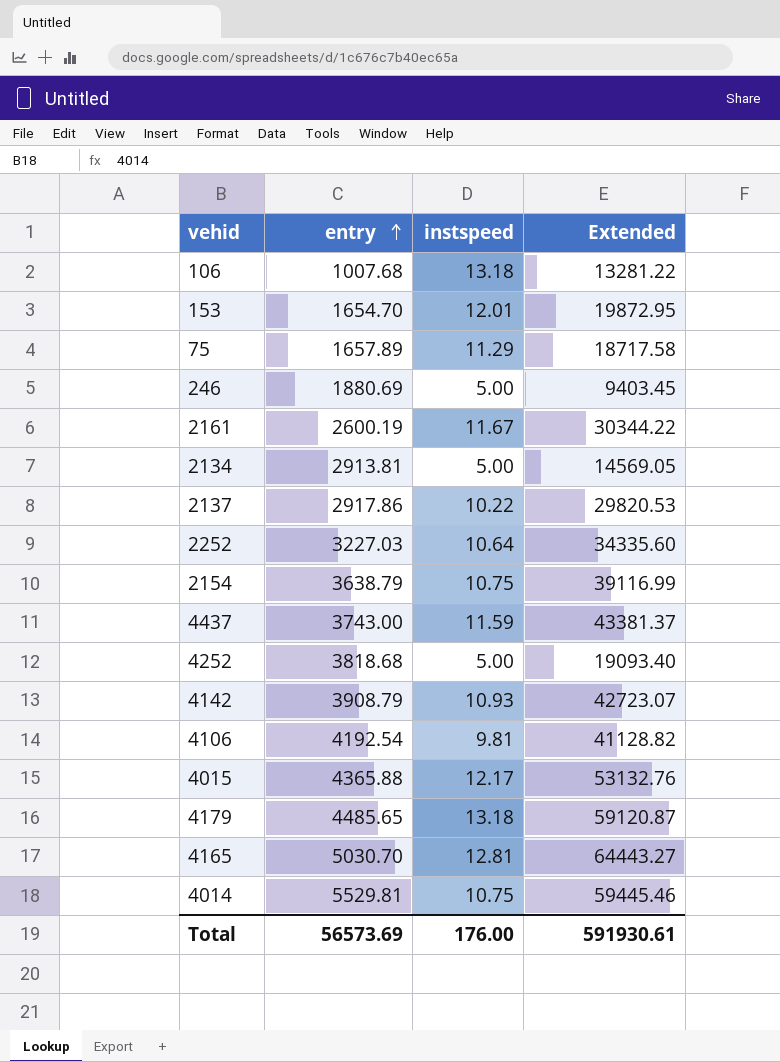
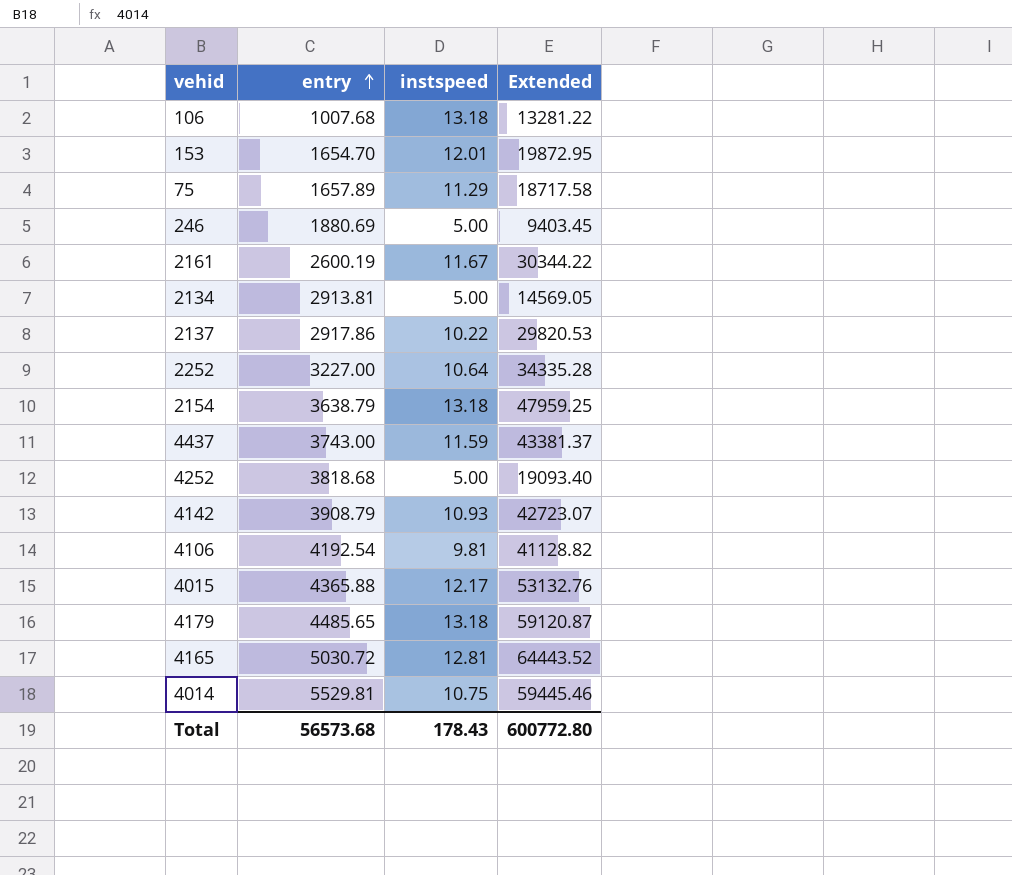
2252 | entry: 3227.03 -> 3227.00
2252 | Extended: 34335.60 -> 34335.28
2154 | instspeed: 10.75 -> 13.18
2154 | Extended: 39116.99 -> 47959.25
4165 | entry: 5030.70 -> 5030.72
4165 | Extended: 64443.27 -> 64443.52
Total | entry: 56573.69 -> 56573.68
Total | instspeed: 176.00 -> 178.43
Total | Extended: 591930.61 -> 600772.80

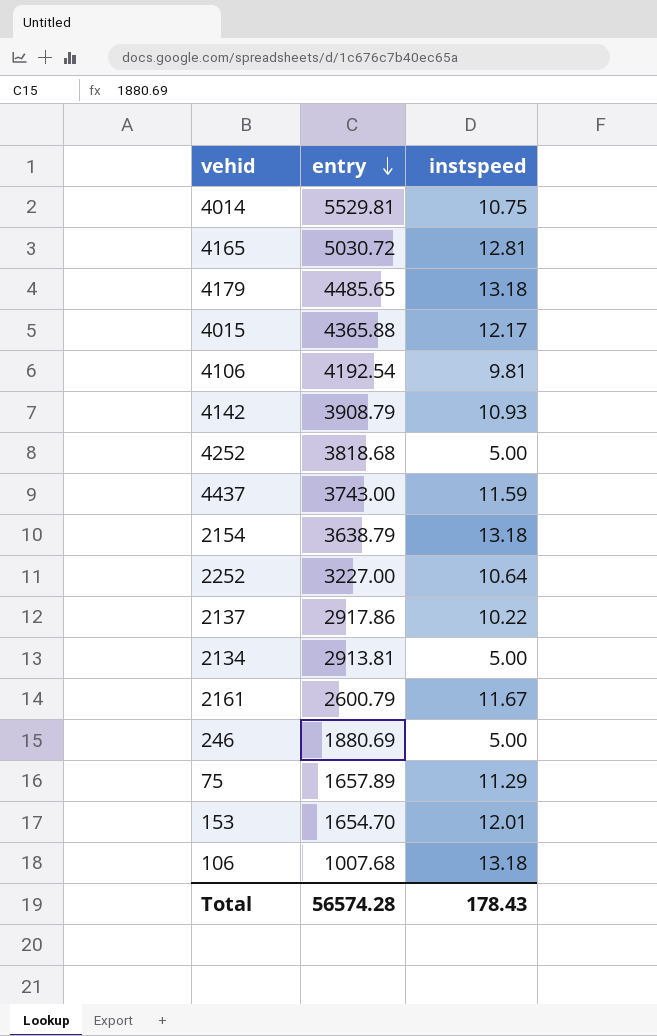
row order: entry ascending -> entry descending
column Extended | formula: [entry] * [instspeed] -> none
2161 | entry: 2600.19 -> 2600.79
Total | entry: 56573.68 -> 56574.28

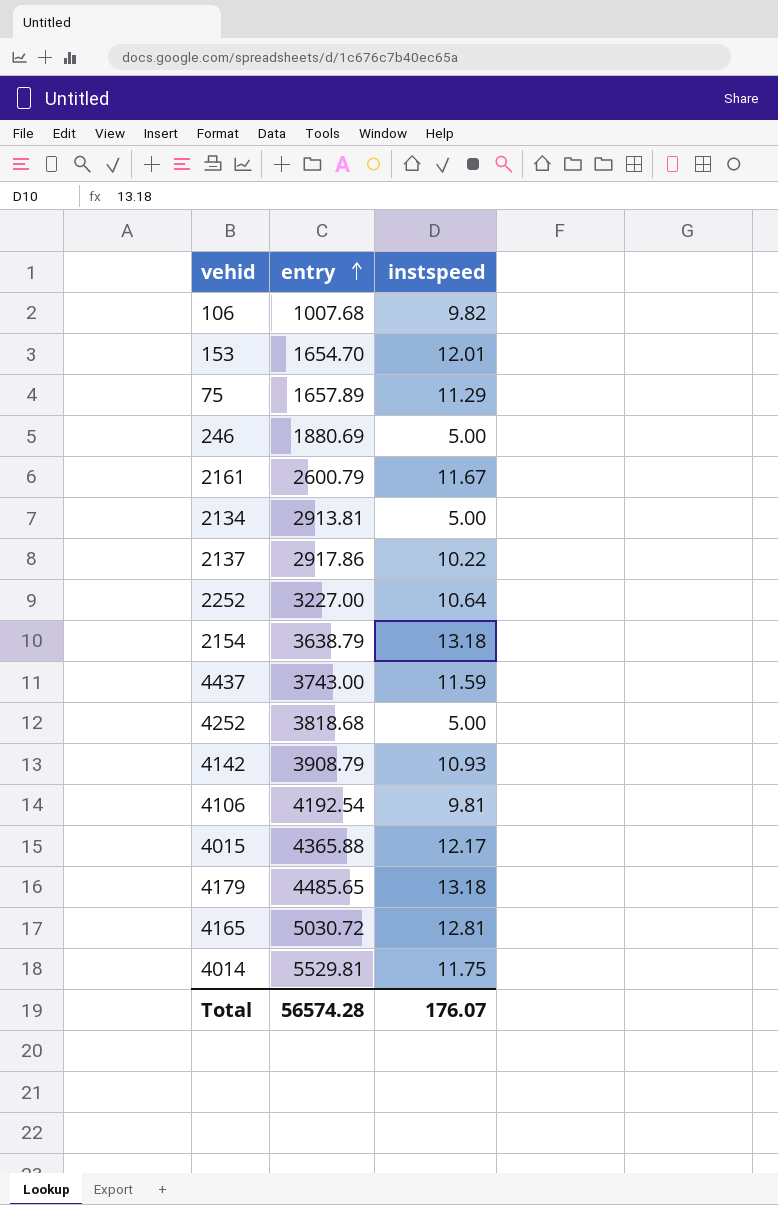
row order: entry descending -> entry ascending
106 | instspeed: 13.18 -> 9.82
4014 | instspeed: 10.75 -> 11.75
Total | instspeed: 178.43 -> 176.07

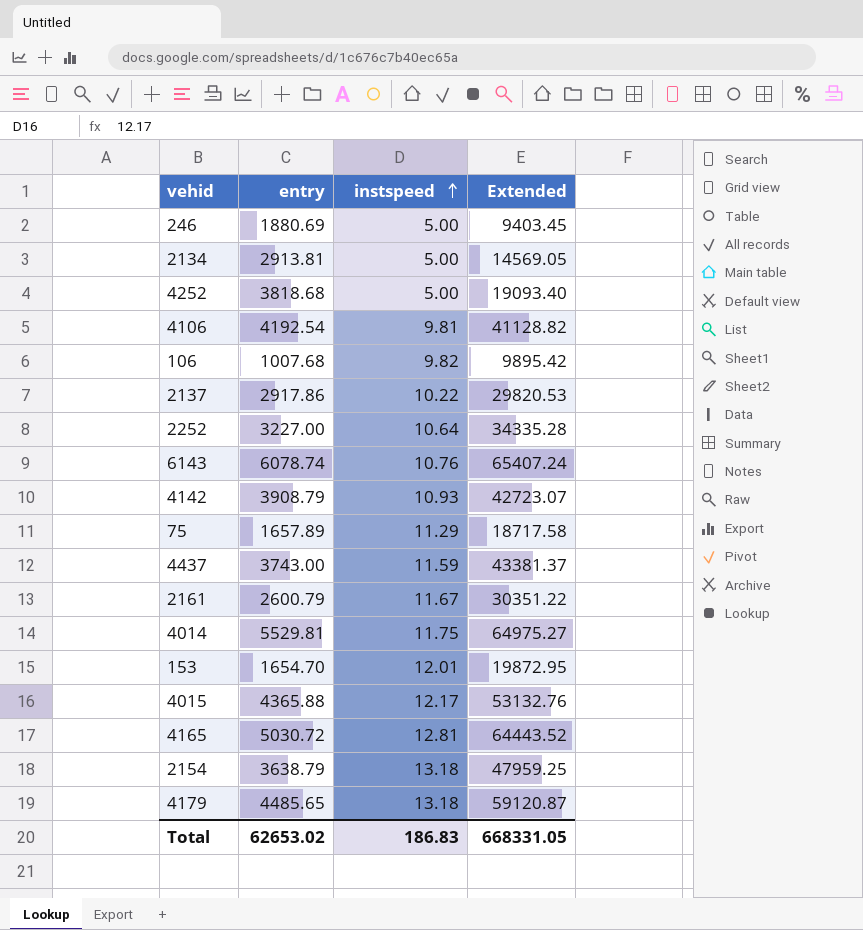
row order: entry ascending -> instspeed ascending
column Extended | formula: none -> [entry] * [instspeed]
row 6143: none -> 6078.74 | 10.76 | 65407.24
Total | entry: 56574.28 -> 62653.02
Total | instspeed: 176.07 -> 186.83

